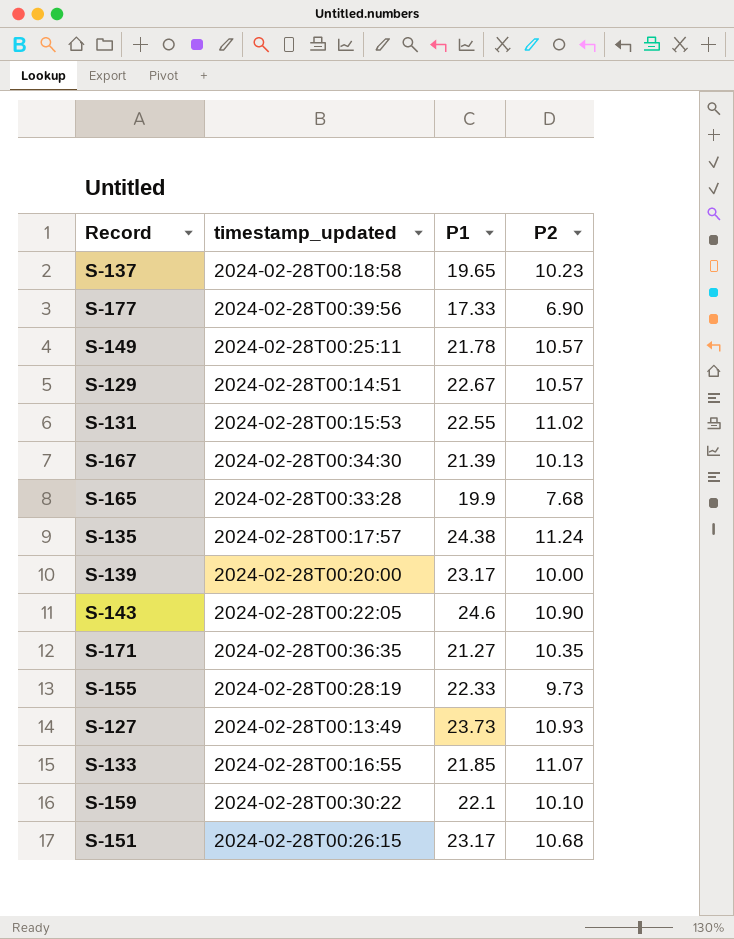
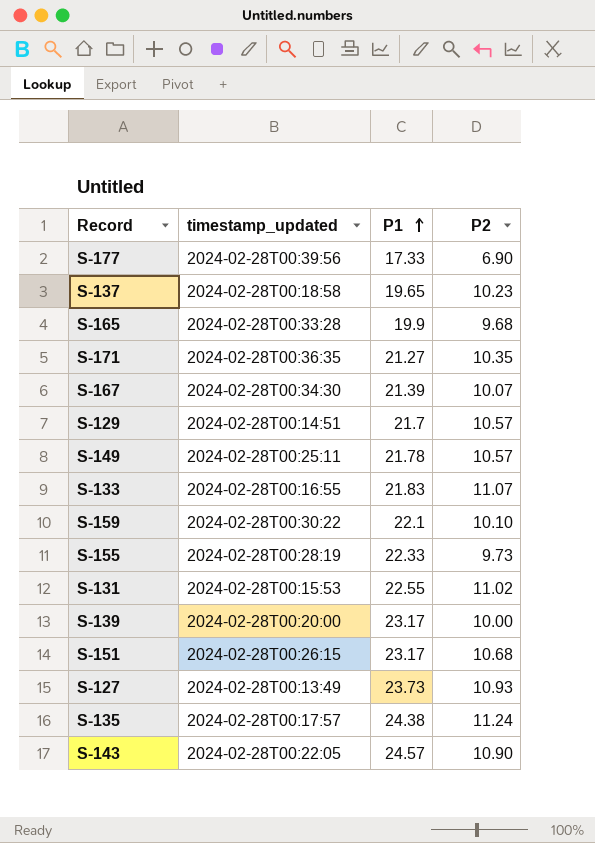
row order: none -> P1 ascending
S-165 | P2: 7.68 -> 9.68
S-167 | P2: 10.13 -> 10.07
S-129 | P1: 22.67 -> 21.7
S-133 | P1: 21.85 -> 21.83
S-143 | P1: 24.6 -> 24.57

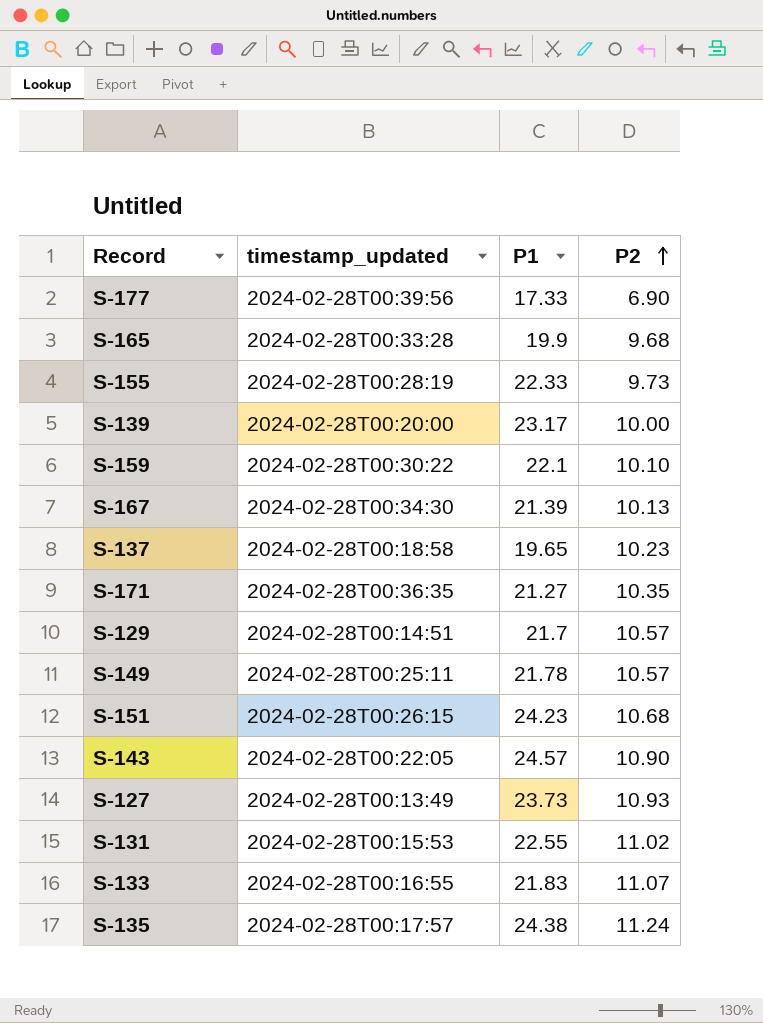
row order: P1 ascending -> P2 ascending
S-167 | P2: 10.07 -> 10.13
S-151 | P1: 23.17 -> 24.23

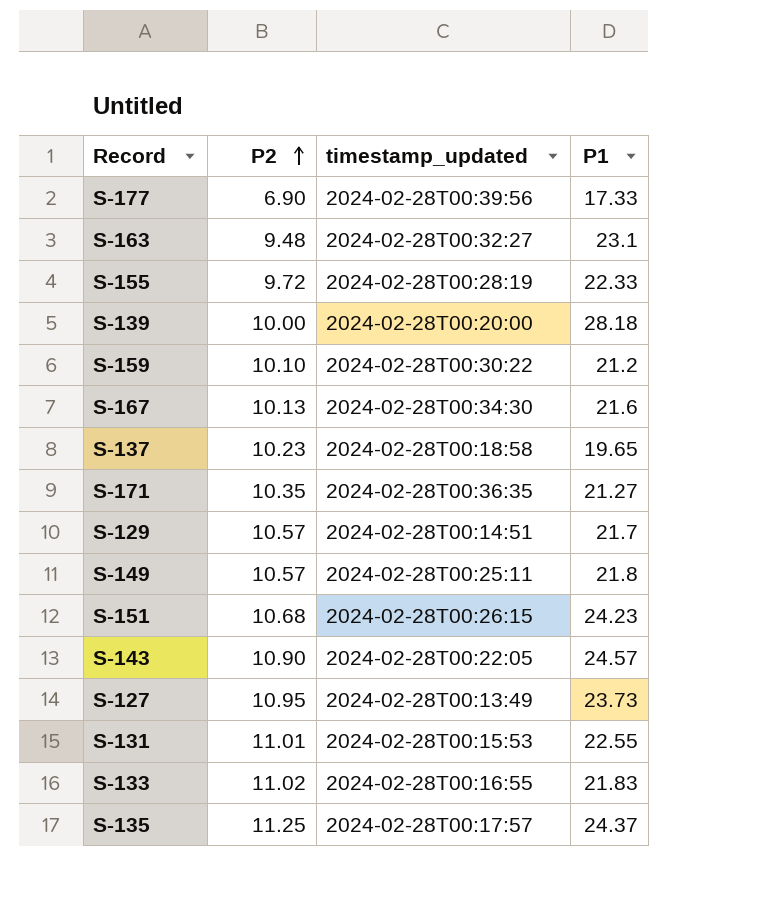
column P2 | position: 4 -> 2
row S-165: 2024-02-28T00:33:28 | 19.9 | 9.68 -> none
row S-163: none -> 9.48 | 2024-02-28T00:32:27 | 23.1
S-155 | P2: 9.73 -> 9.72
S-139 | P1: 23.17 -> 28.18
S-159 | P1: 22.1 -> 21.2
S-167 | P1: 21.39 -> 21.6
S-149 | P1: 21.78 -> 21.8
S-127 | P2: 10.93 -> 10.95
S-131 | P2: 11.02 -> 11.01
S-133 | P2: 11.07 -> 11.02
S-135 | P2: 11.24 -> 11.25
S-135 | P1: 24.38 -> 24.37

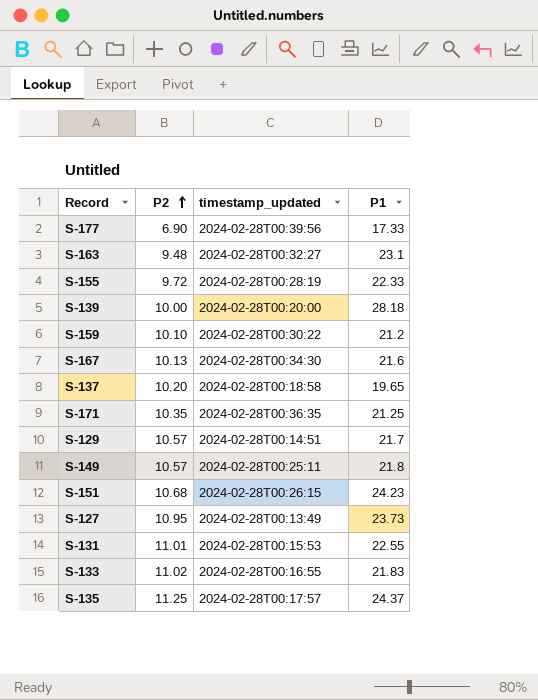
row S-143: 10.90 | 2024-02-28T00:22:05 | 24.57 -> none
S-137 | P2: 10.23 -> 10.20
S-171 | P1: 21.27 -> 21.25

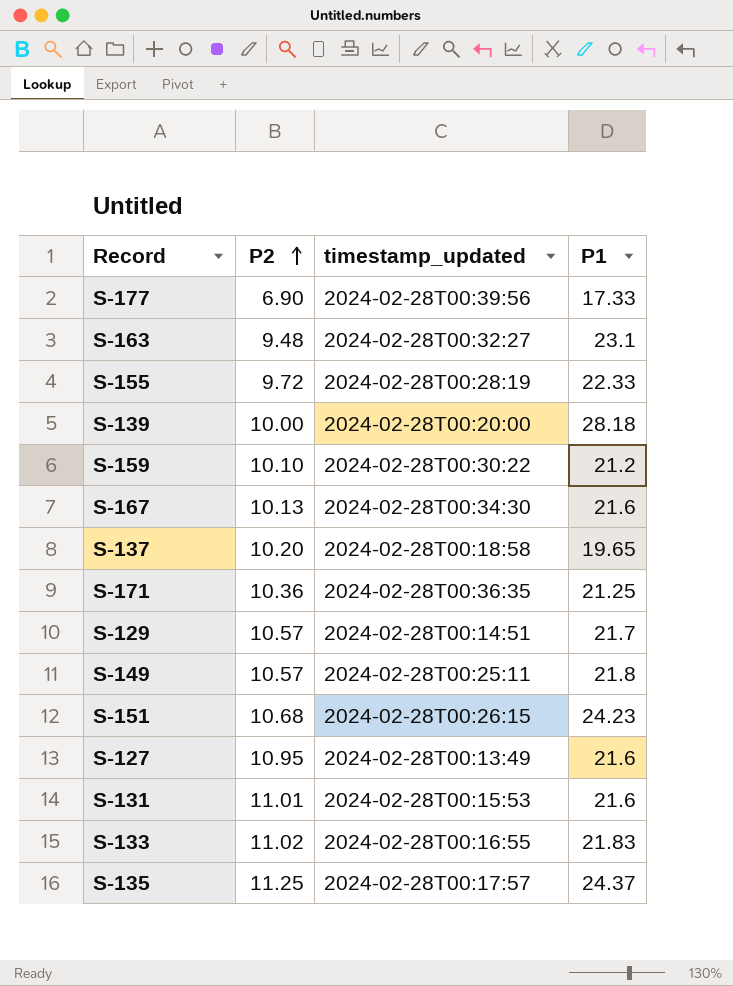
S-171 | P2: 10.35 -> 10.36
S-127 | P1: 23.73 -> 21.6
S-131 | P1: 22.55 -> 21.6

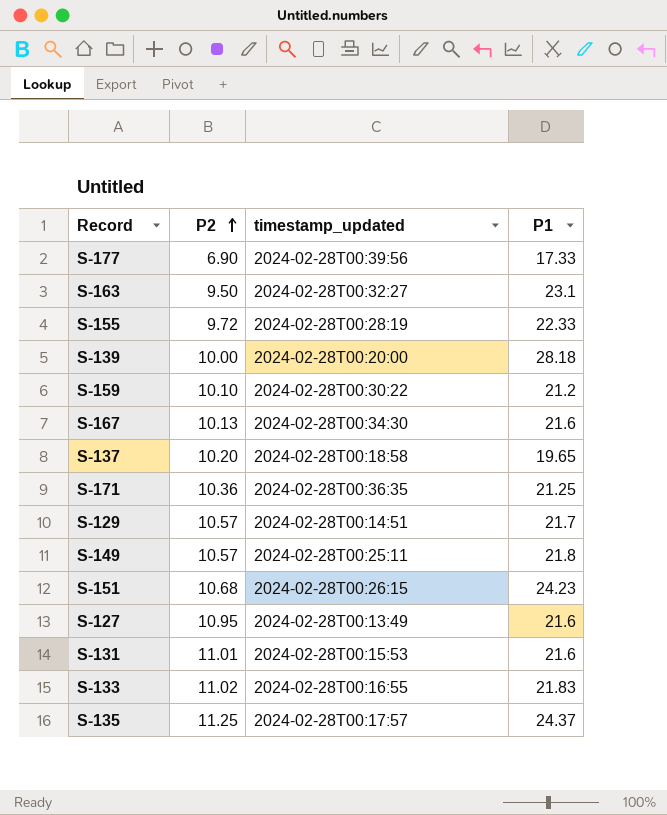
S-163 | P2: 9.48 -> 9.50

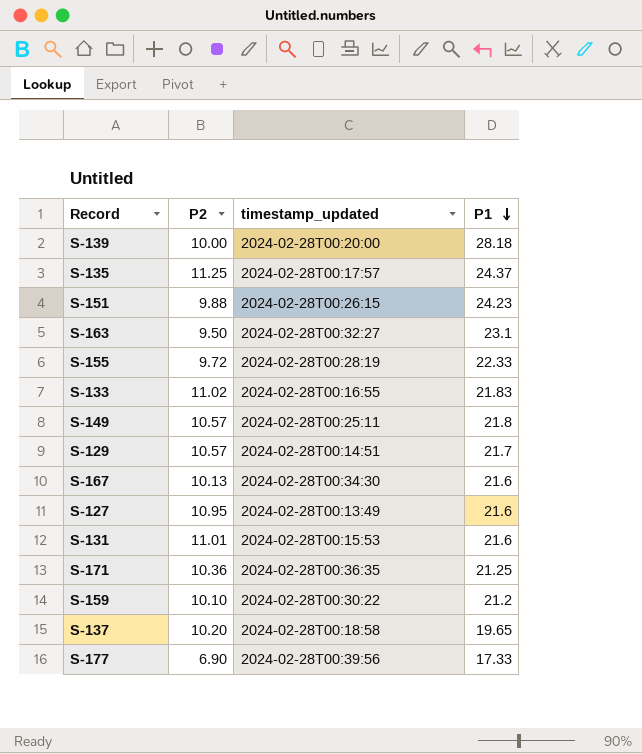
row order: P2 ascending -> P1 descending
S-151 | P2: 10.68 -> 9.88

